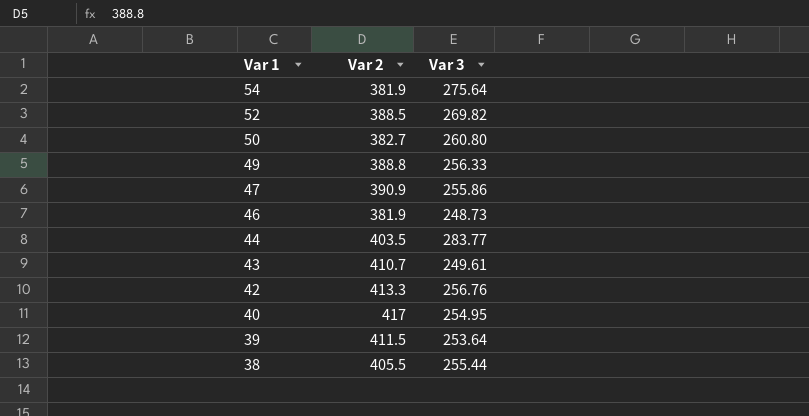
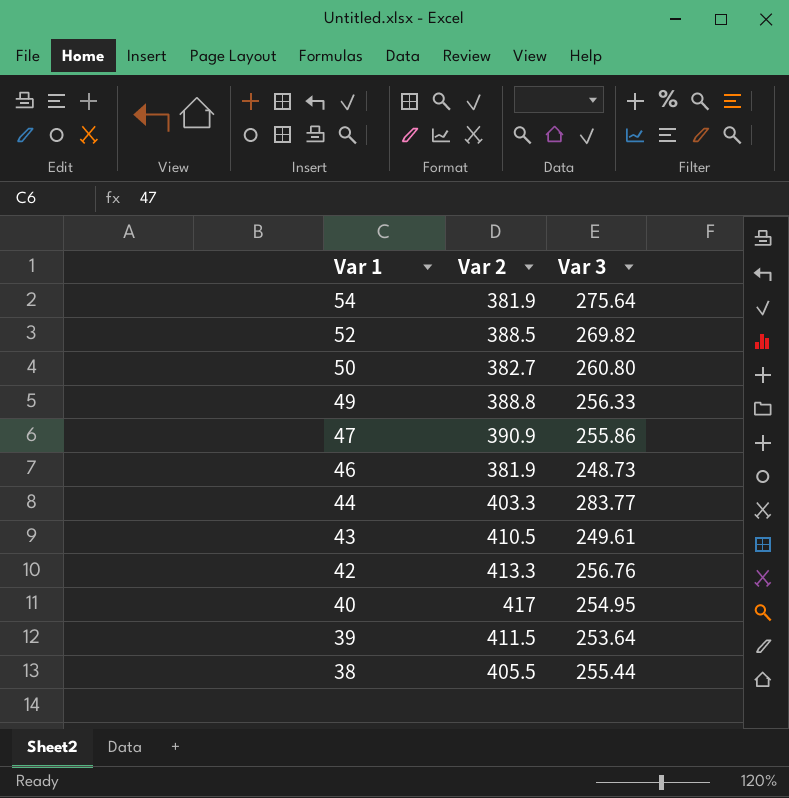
44 | Var 2: 403.5 -> 403.3
43 | Var 2: 410.7 -> 410.5

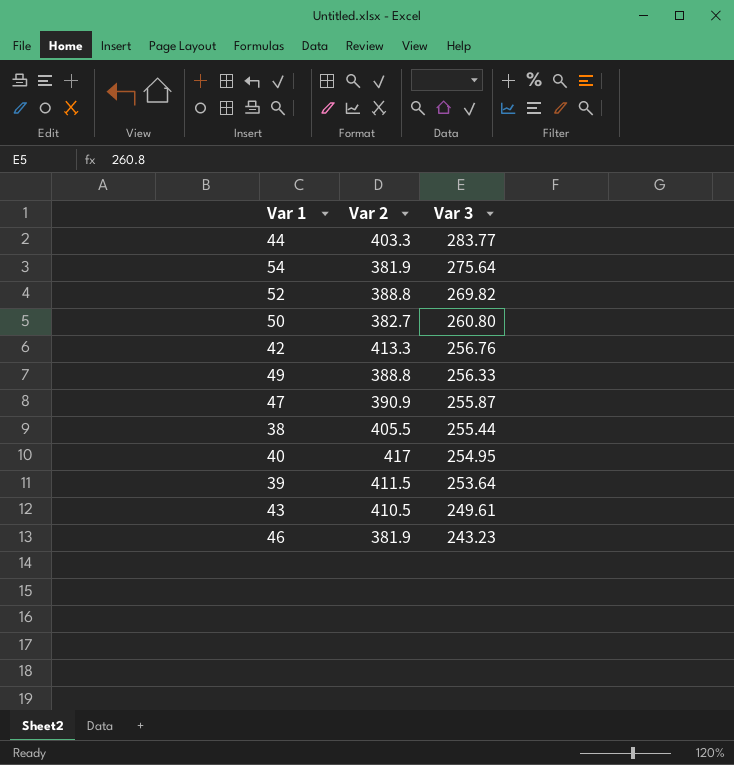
row order: Var 1 descending -> Var 3 descending
52 | Var 2: 388.5 -> 388.8
47 | Var 3: 255.86 -> 255.87
46 | Var 3: 248.73 -> 243.23

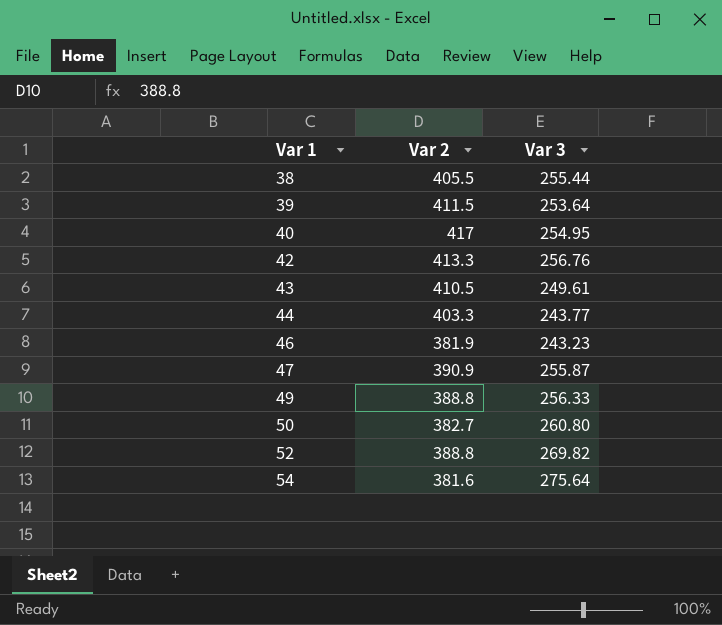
row order: Var 3 descending -> Var 1 ascending
44 | Var 3: 283.77 -> 243.77
54 | Var 2: 381.9 -> 381.6

